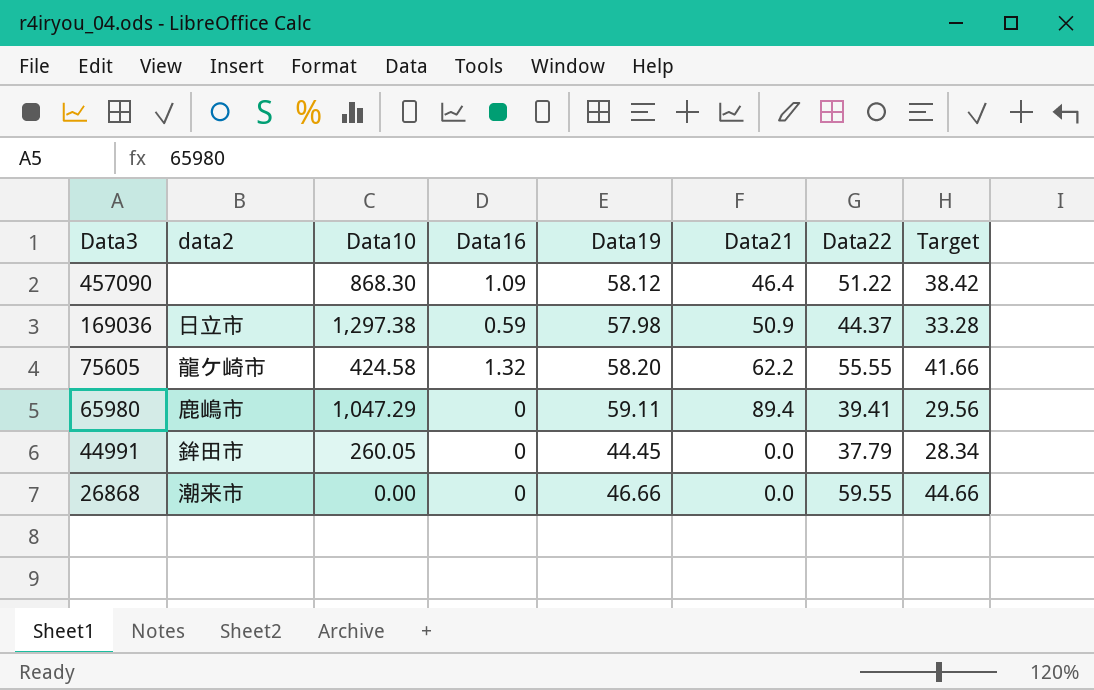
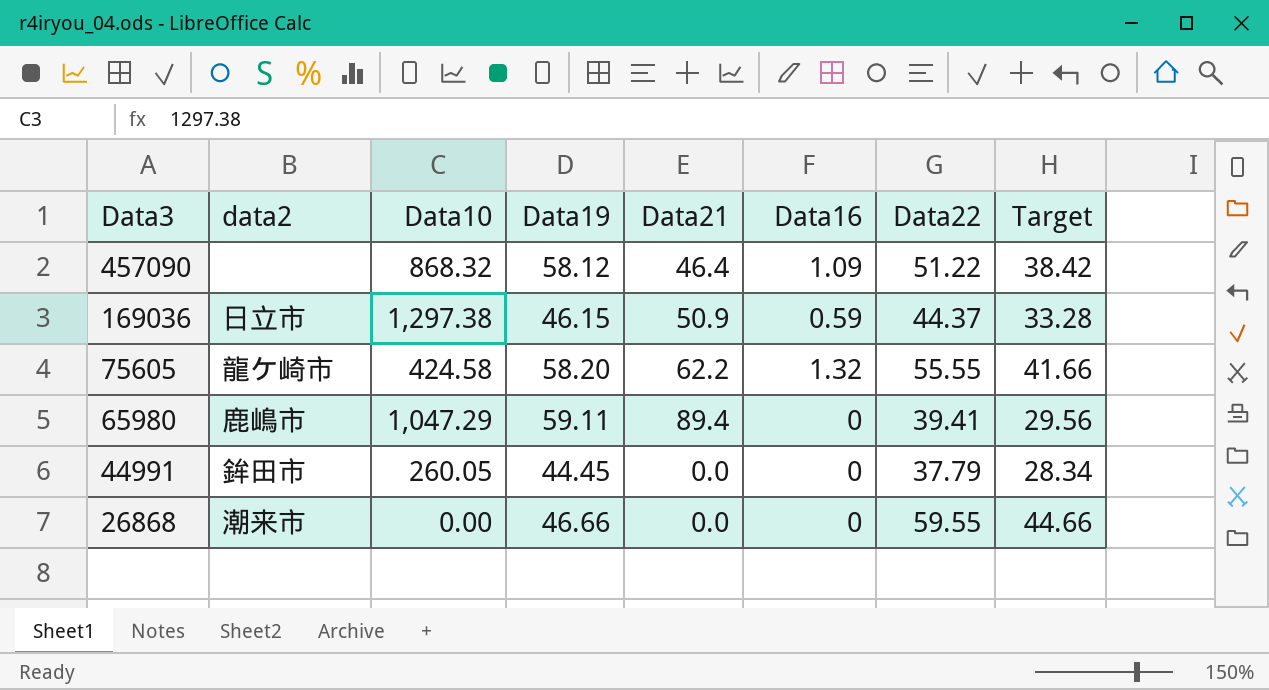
column Data16 | position: 4 -> 6
457090 | Data10: 868.30 -> 868.32
169036 | Data19: 57.98 -> 46.15

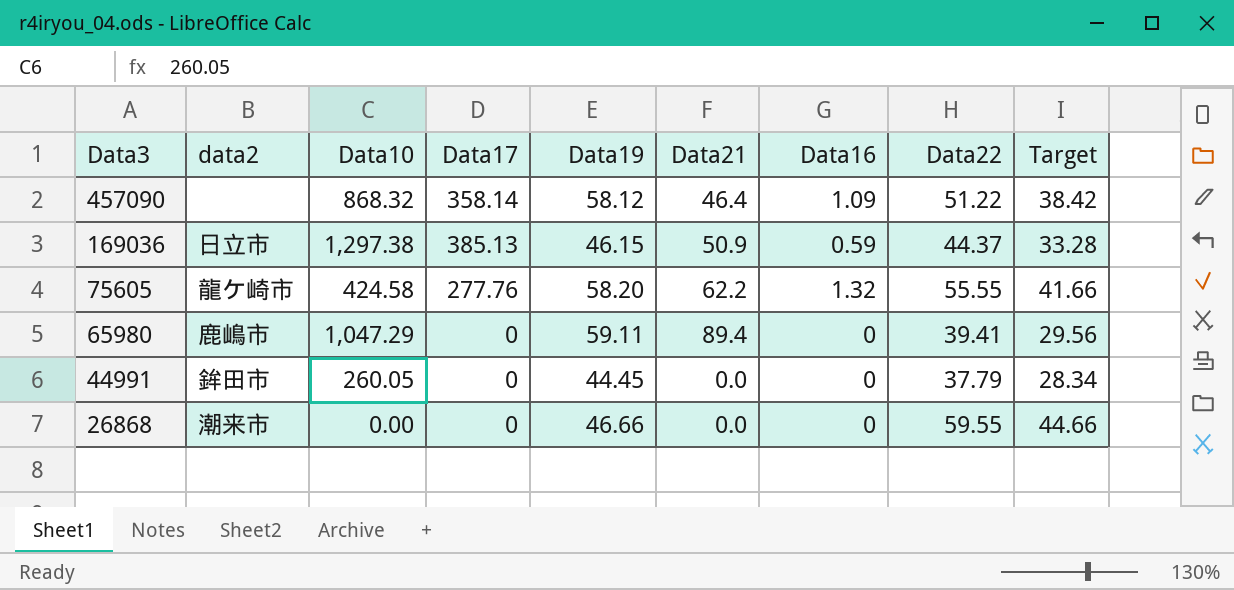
column Data17 | position: none -> 4

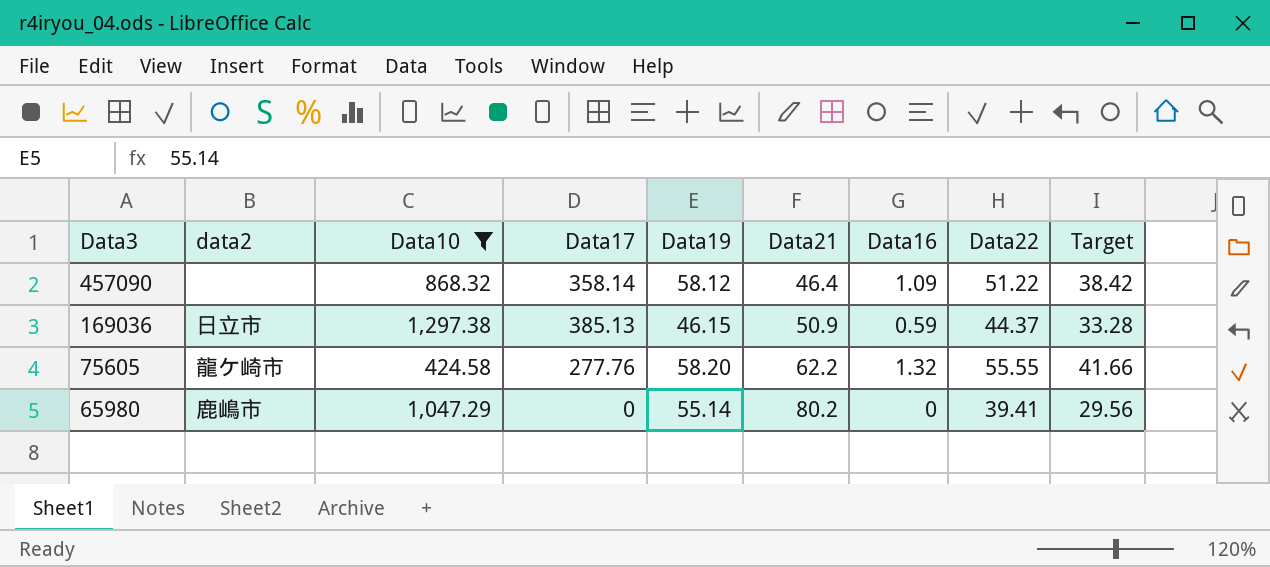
filter: none -> Data10 >= 424.58
65980 | Data19: 59.11 -> 55.14
65980 | Data21: 89.4 -> 80.2

